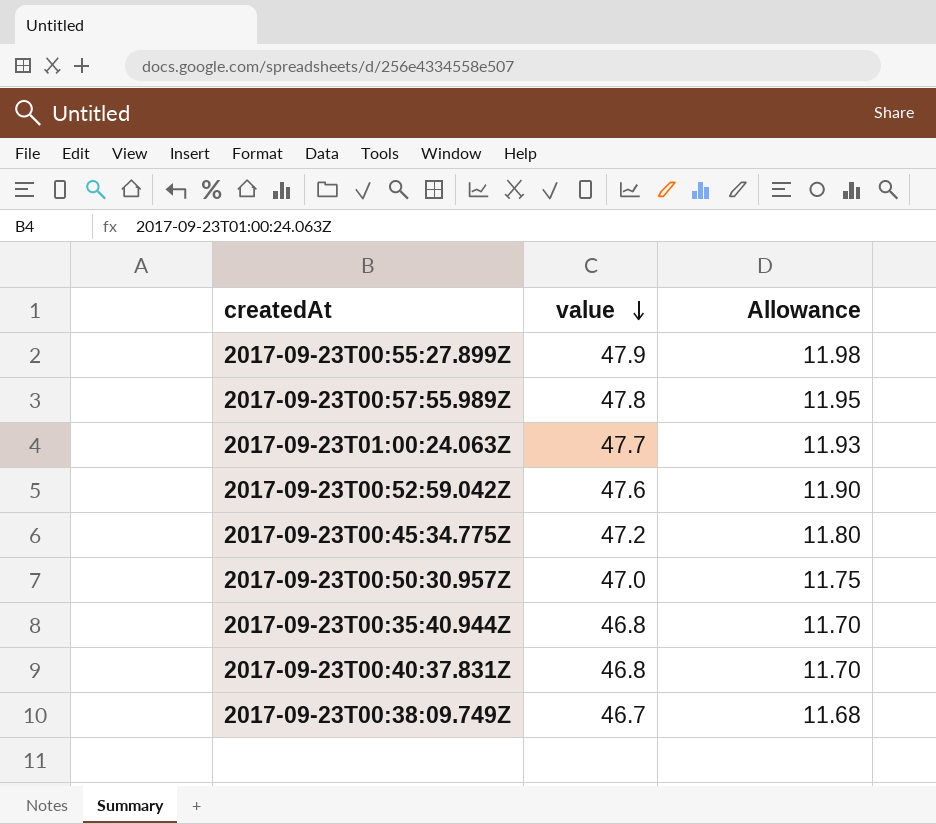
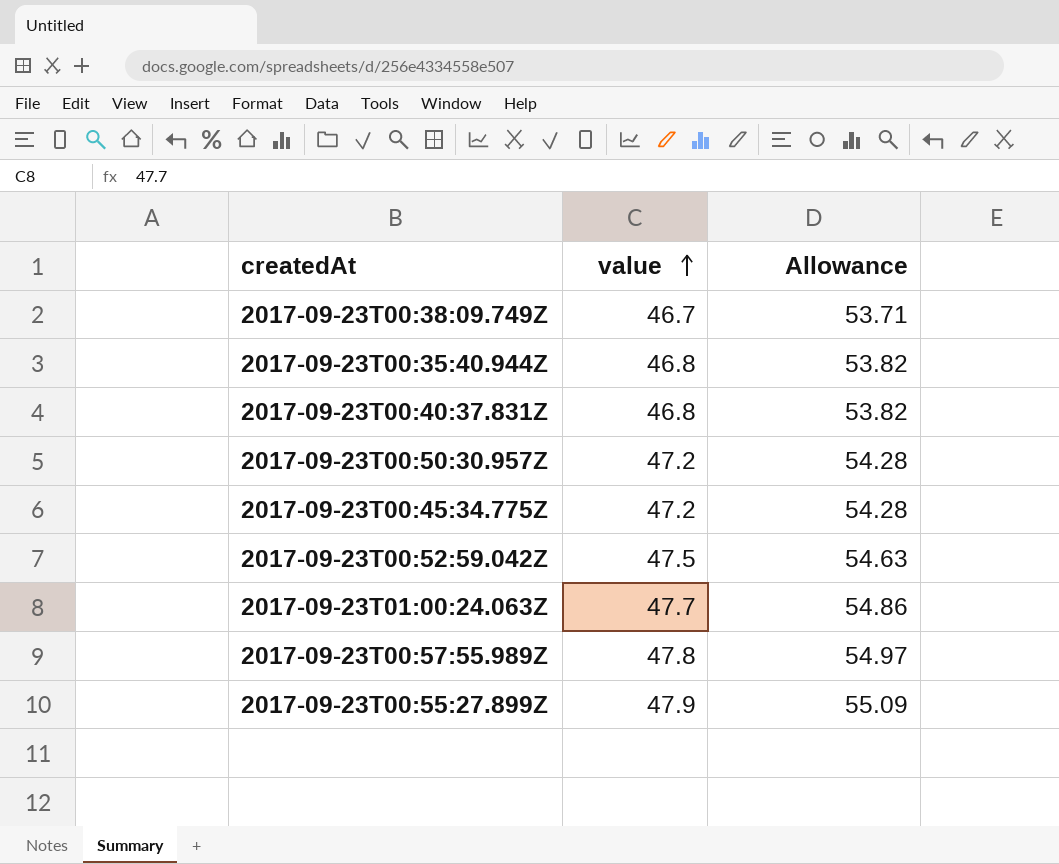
row order: value descending -> value ascending
column Allowance | formula: [value] * 0.25 -> [value] * 1.15
2017-09-23T00:50:30.957Z | value: 47.0 -> 47.2
2017-09-23T00:52:59.042Z | value: 47.6 -> 47.5

